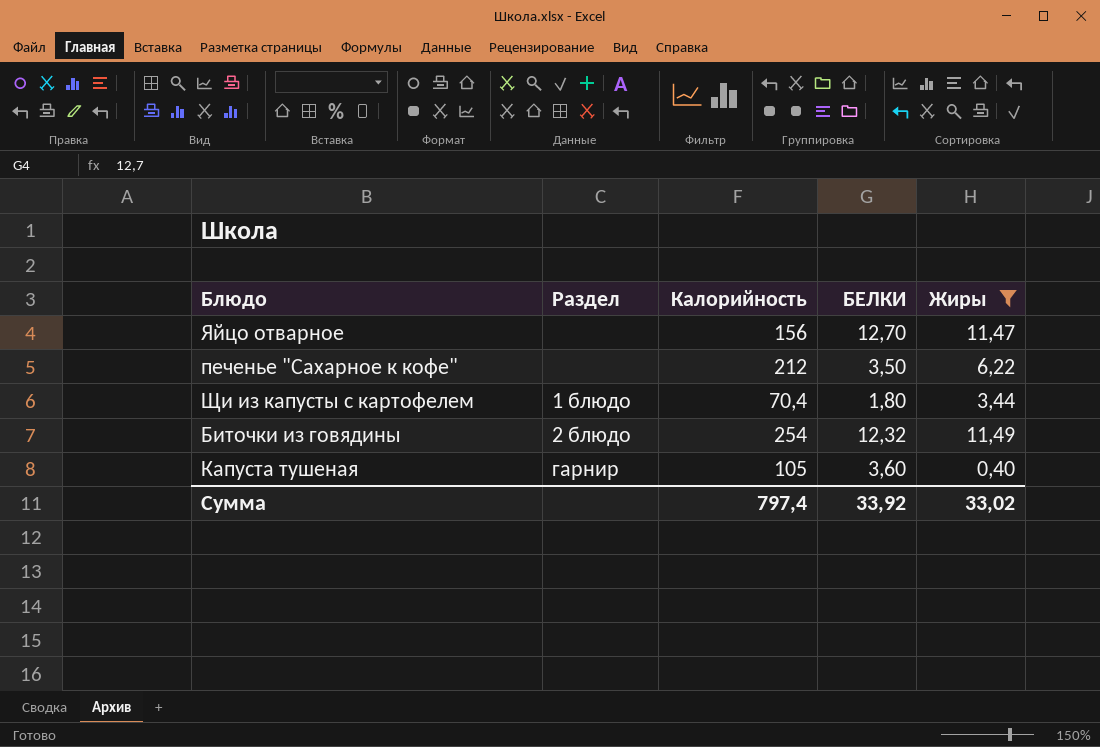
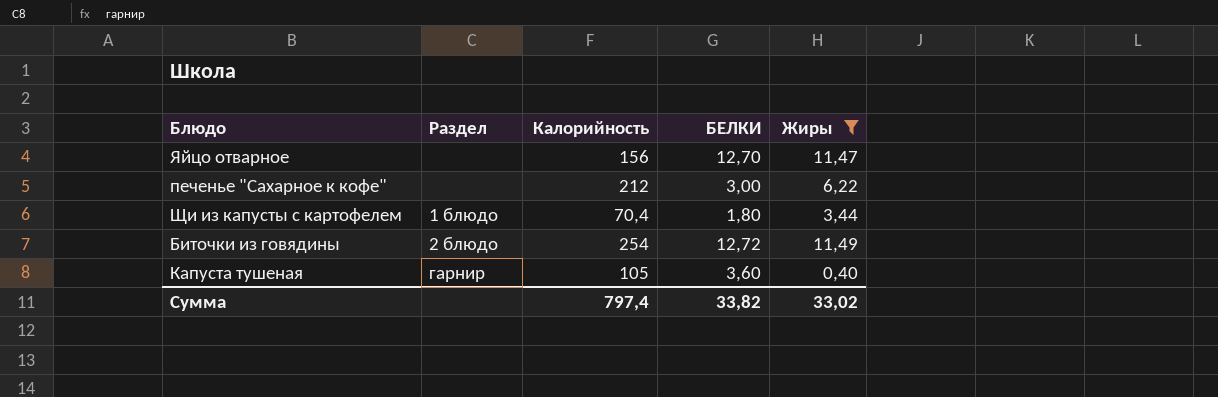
печенье "Сахарное к кофе" | БЕЛКИ: 3,50 -> 3,00
Биточки из говядины | БЕЛКИ: 12,32 -> 12,72
Сумма | БЕЛКИ: 33,92 -> 33,82

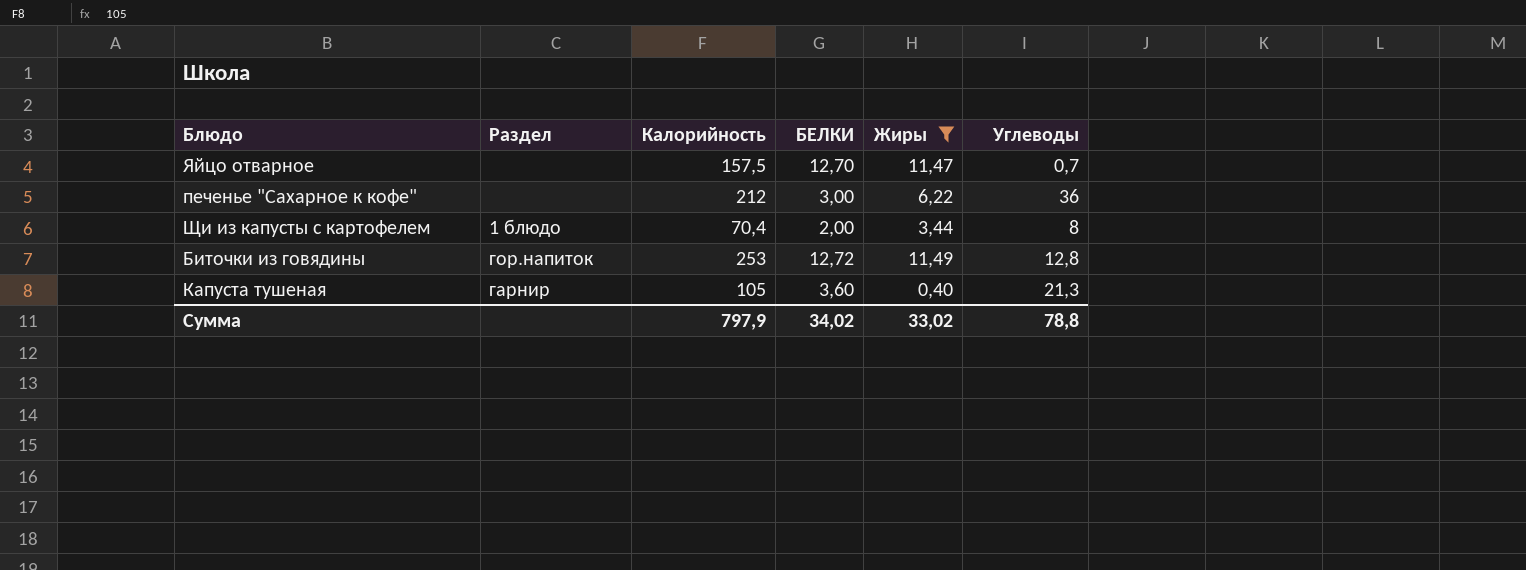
column Углеводы | position: none -> 6
Яйцо отварное | Калорийность: 156 -> 157,5
Щи из капусты с картофелем | БЕЛКИ: 1,80 -> 2,00
Биточки из говядины | Раздел: 2 блюдо -> гор.напиток
Биточки из говядины | Калорийность: 254 -> 253
Сумма | Калорийность: 797,4 -> 797,9
Сумма | БЕЛКИ: 33,82 -> 34,02

